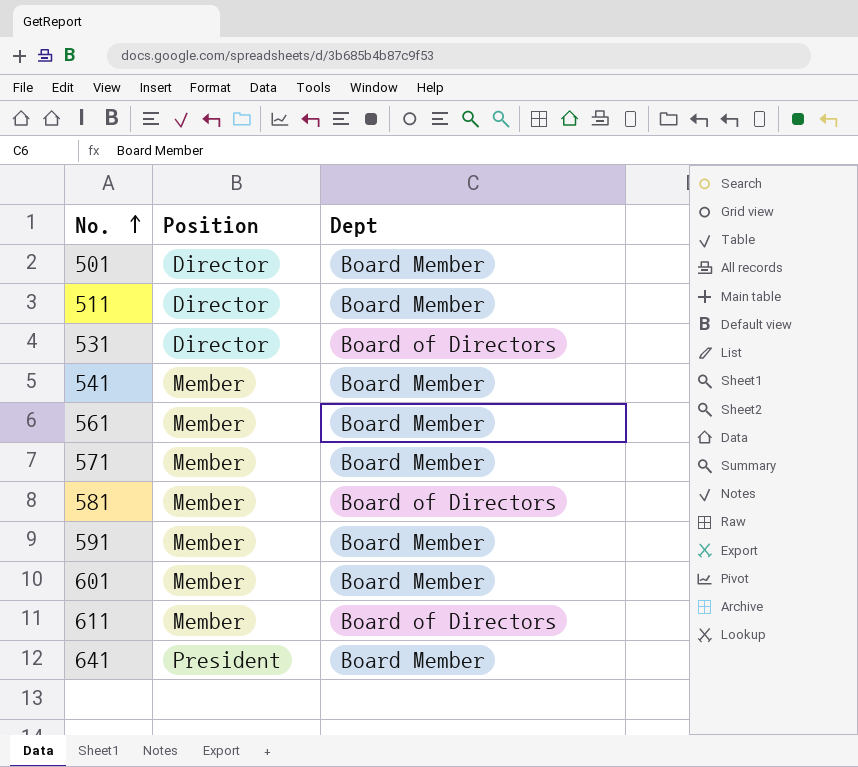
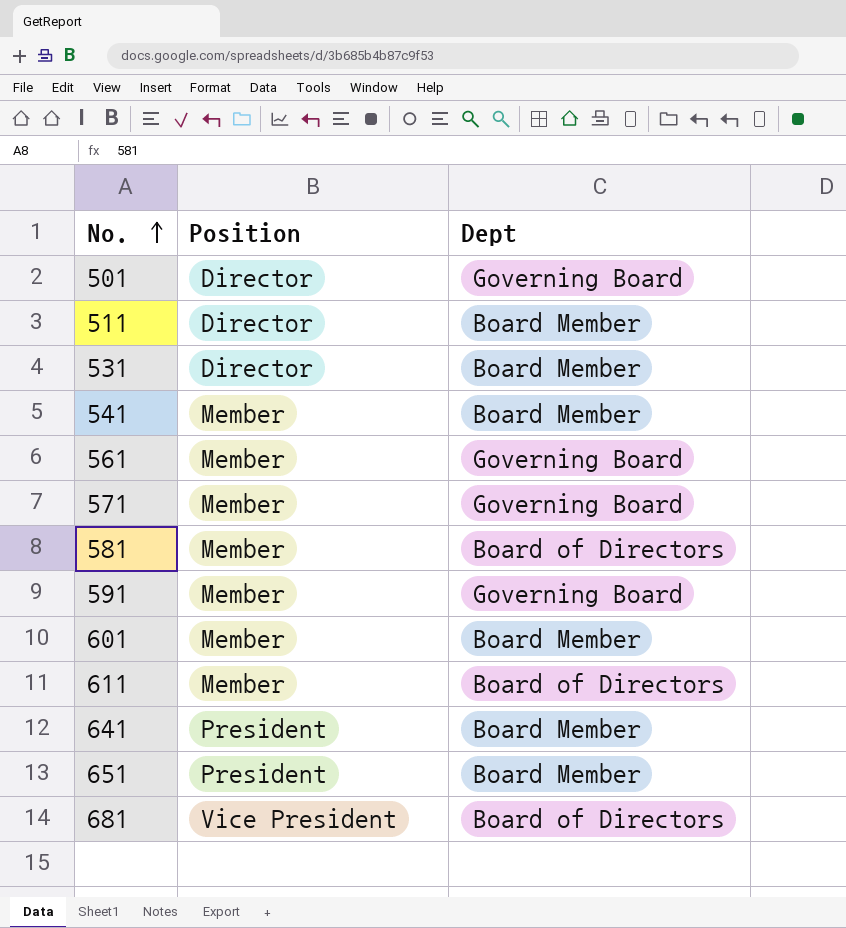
501 | Dept: Board Member -> Governing Board
531 | Dept: Board of Directors -> Board Member
561 | Dept: Board Member -> Governing Board
571 | Dept: Board Member -> Governing Board
591 | Dept: Board Member -> Governing Board
row 651: none -> President | Board Member
row 681: none -> Vice President | Board of Directors

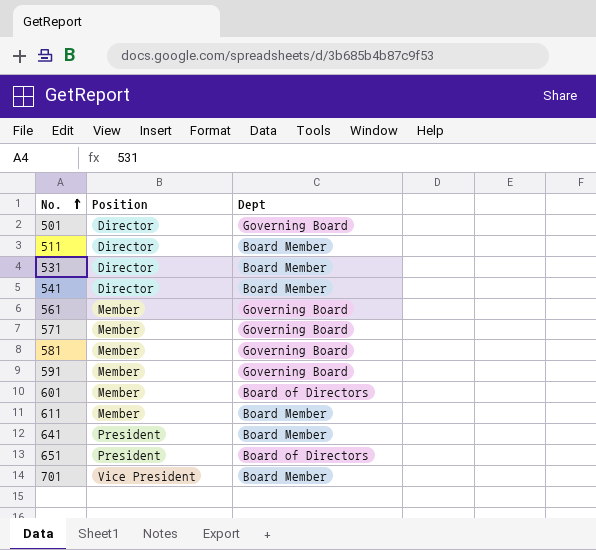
row 681: Vice President | Board of Directors -> none
541 | Position: Member -> Director
581 | Dept: Board of Directors -> Governing Board
601 | Dept: Board Member -> Board of Directors
611 | Dept: Board of Directors -> Board Member
651 | Dept: Board Member -> Board of Directors
row 701: none -> Vice President | Board Member

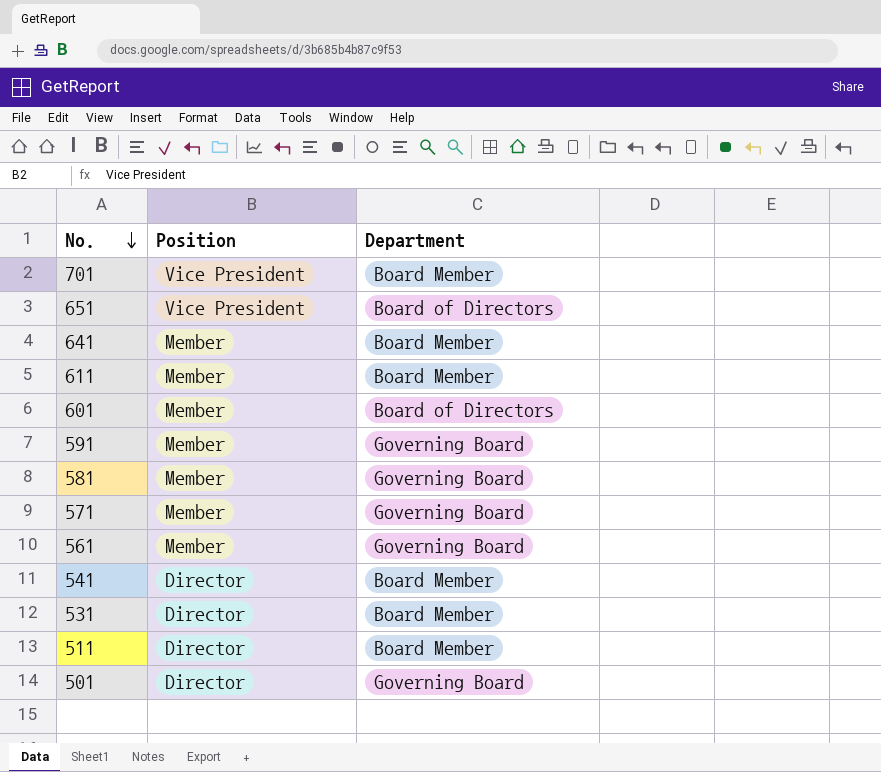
row order: No. ascending -> No. descending
column name: Dept -> Department
651 | Position: President -> Vice President
641 | Position: President -> Member

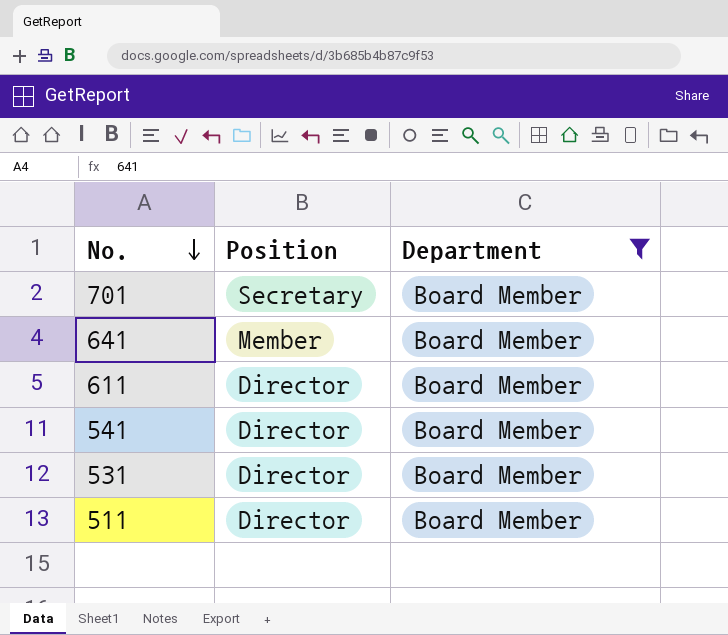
filter: none -> Department = Board Member
701 | Position: Vice President -> Secretary
611 | Position: Member -> Director

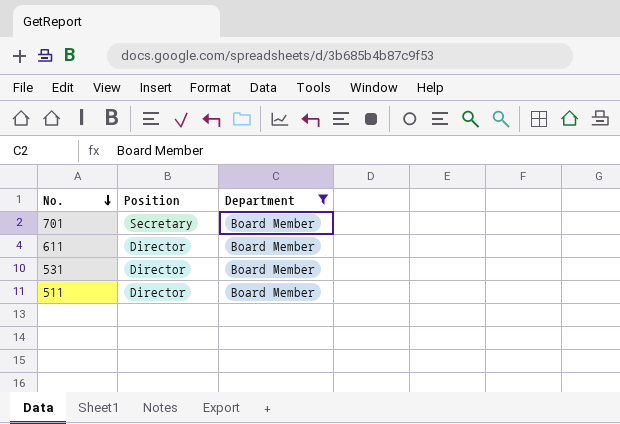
row 641: Member | Board Member -> none
row 541: Director | Board Member -> none

